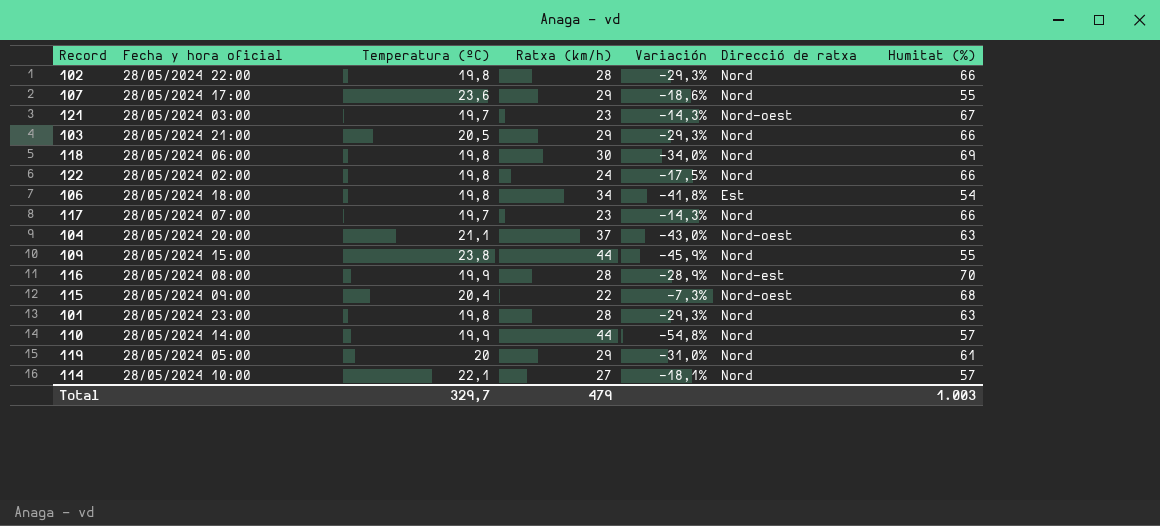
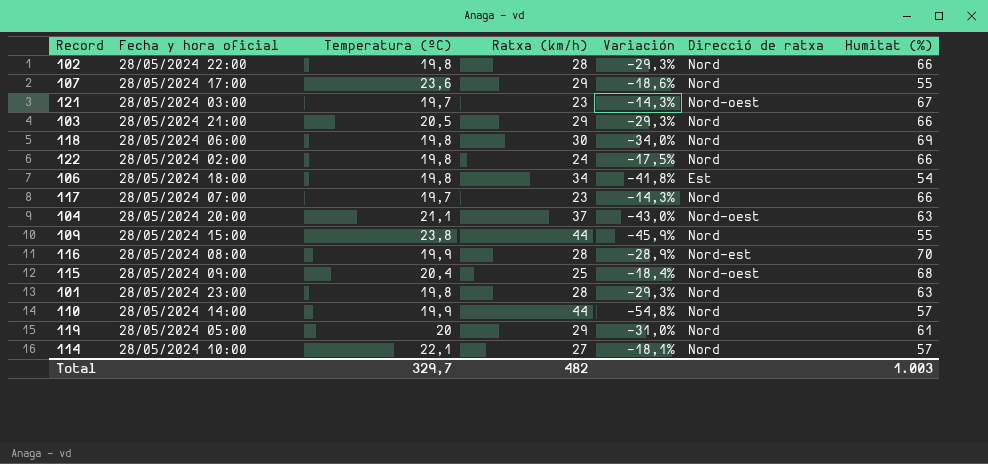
115 | Ratxa (km/h): 22 -> 25
115 | Variación: -7,3% -> -18,4%
Total | Ratxa (km/h): 479 -> 482

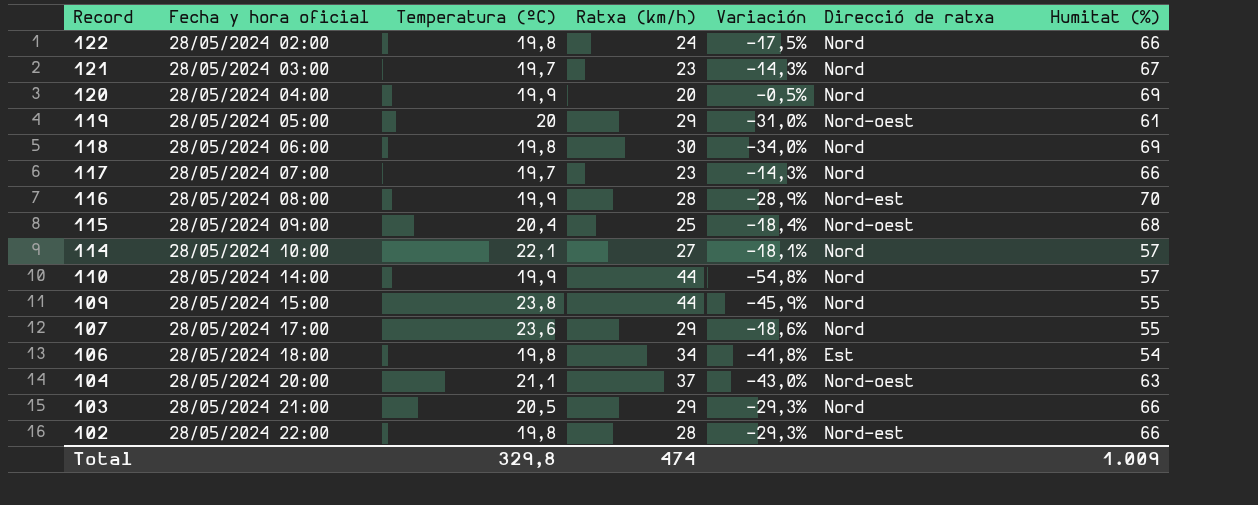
row order: none -> Record descending
row 101: 28/05/2024 23:00 | 19,8 | 28 | -29,3% | Nord | 63 -> none
121 | Direcció de ratxa: Nord-oest -> Nord
row 120: none -> 28/05/2024 04:00 | 19,9 | 20 | -0,5% | Nord | 69
119 | Direcció de ratxa: Nord -> Nord-oest
102 | Direcció de ratxa: Nord -> Nord-est
Total | Temperatura (ºC): 329,7 -> 329,8
Total | Ratxa (km/h): 482 -> 474
Total | Humitat (%): 1.003 -> 1.009

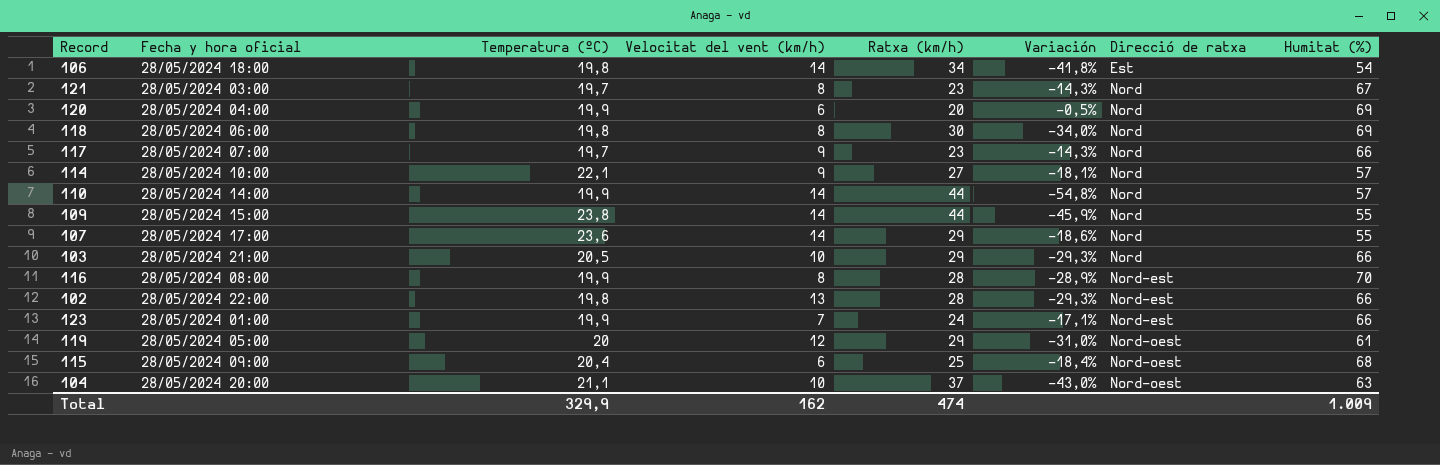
row order: Record descending -> Direcció de ratxa ascending
column Velocitat del vent (km/h) | position: none -> 4
row 122: 28/05/2024 02:00 | 19,8 | 24 | -17,5% | Nord | 66 -> none
row 123: none -> 28/05/2024 01:00 | 19,9 | 7 | 24 | -17,1% | Nord-est | 66
Total | Temperatura (ºC): 329,8 -> 329,9

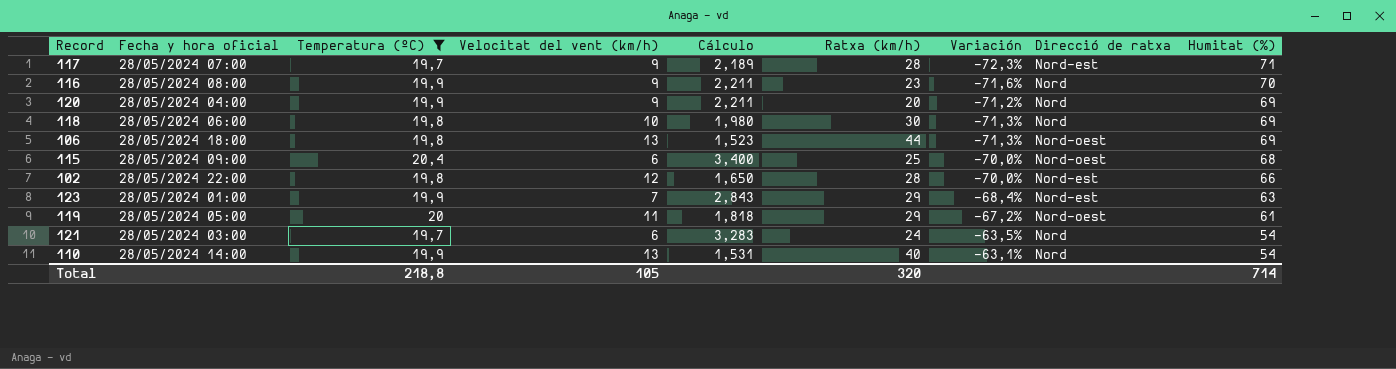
filter: none -> Temperatura (ºC) <= 20,4
row order: Direcció de ratxa ascending -> Humitat (%) descending
column Cálculo | formula: none -> [Temperatura (ºC)] / [Velocitat del vent (km/h)]
column Variación | formula: ([Temperatura (ºC)] - [Ratxa (km/h)]) / [Ratxa (km/h)] -> ([Temperatura (ºC)] - [Humitat (%)]) / [Humitat (%)]
117 | Ratxa (km/h): 23 -> 28
117 | Direcció de ratxa: Nord -> Nord-est
117 | Humitat (%): 66 -> 71
116 | Velocitat del vent (km/h): 8 -> 9
116 | Ratxa (km/h): 28 -> 23
116 | Direcció de ratxa: Nord-est -> Nord
120 | Velocitat del vent (km/h): 6 -> 9
118 | Velocitat del vent (km/h): 8 -> 10
106 | Velocitat del vent (km/h): 14 -> 13
106 | Ratxa (km/h): 34 -> 44
106 | Direcció de ratxa: Est -> Nord-oest
106 | Humitat (%): 54 -> 69
102 | Velocitat del vent (km/h): 13 -> 12
123 | Ratxa (km/h): 24 -> 29
123 | Humitat (%): 66 -> 63
119 | Velocitat del vent (km/h): 12 -> 11
121 | Velocitat del vent (km/h): 8 -> 6
121 | Ratxa (km/h): 23 -> 24
121 | Humitat (%): 67 -> 54
110 | Velocitat del vent (km/h): 14 -> 13
110 | Ratxa (km/h): 44 -> 40
110 | Humitat (%): 57 -> 54
Total | Temperatura (ºC): 329,9 -> 218,8
Total | Velocitat del vent (km/h): 162 -> 105
Total | Ratxa (km/h): 474 -> 320
Total | Humitat (%): 1.009 -> 714

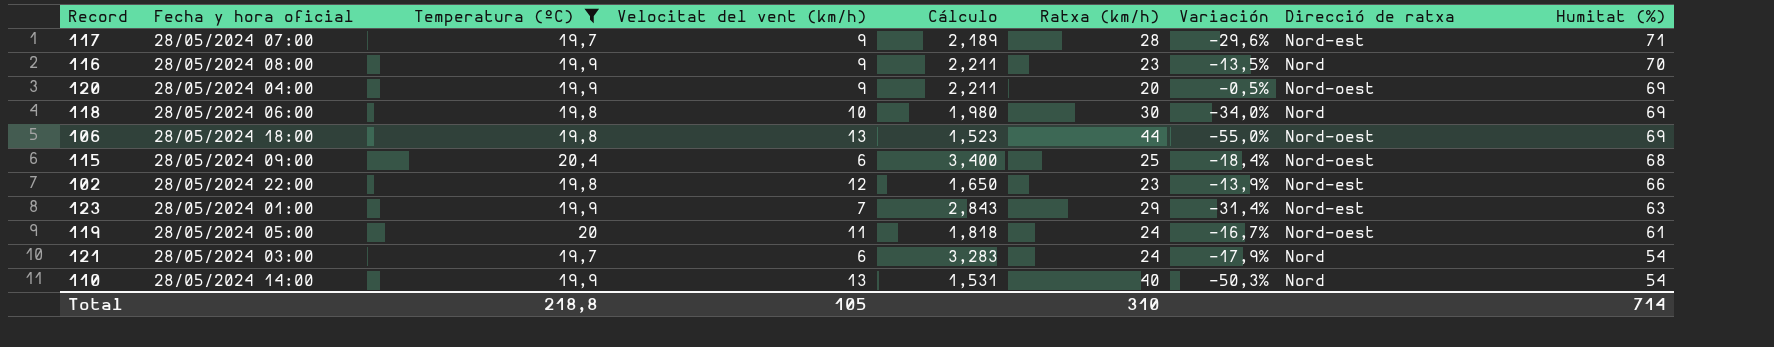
column Variación | formula: ([Temperatura (ºC)] - [Humitat (%)]) / [Humitat (%)] -> ([Temperatura (ºC)] - [Ratxa (km/h)]) / [Ratxa (km/h)]
120 | Direcció de ratxa: Nord -> Nord-oest
102 | Ratxa (km/h): 28 -> 23
119 | Ratxa (km/h): 29 -> 24
Total | Ratxa (km/h): 320 -> 310

